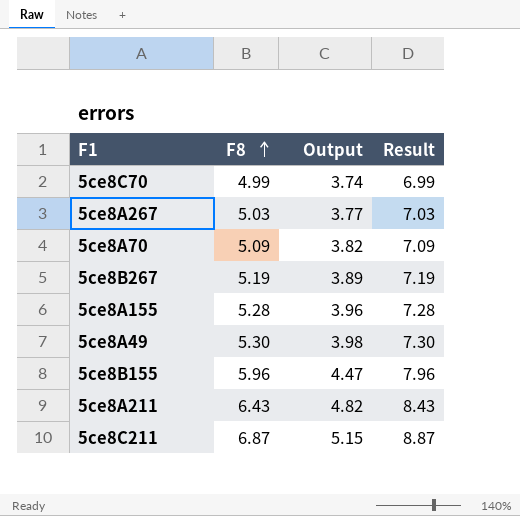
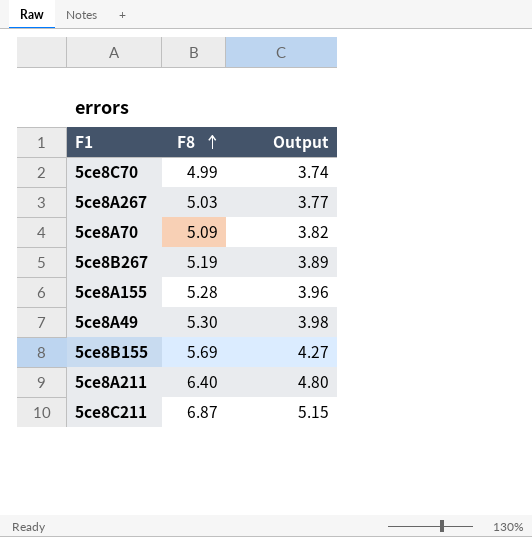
column Result | formula: [F8] + 2 -> none
5ce8B155 | F8: 5.96 -> 5.69
5ce8B155 | Output: 4.47 -> 4.27
5ce8A211 | F8: 6.43 -> 6.40
5ce8A211 | Output: 4.82 -> 4.80

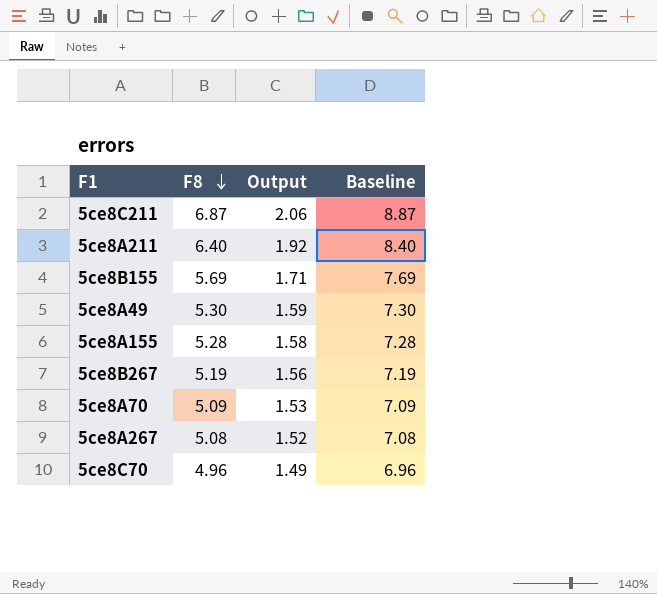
row order: F8 ascending -> F8 descending
column Output | formula: [F8] * 0.75 -> [F8] * 0.3
column Baseline | formula: none -> [F8] + 2
5ce8A267 | F8: 5.03 -> 5.08
5ce8C70 | F8: 4.99 -> 4.96

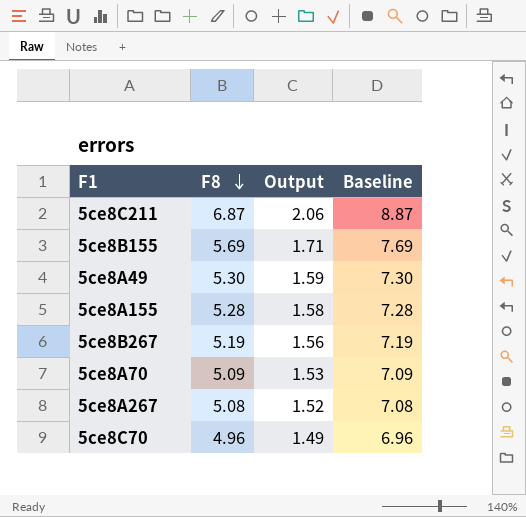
row 5ce8A211: 6.40 | 1.92 | 8.40 -> none

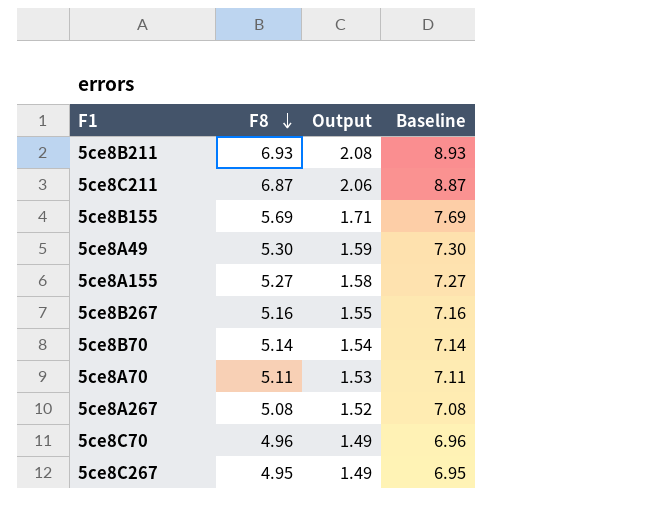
row 5ce8B211: none -> 6.93 | 2.08 | 8.93
5ce8A155 | F8: 5.28 -> 5.27
5ce8A155 | Baseline: 7.28 -> 7.27
5ce8B267 | F8: 5.19 -> 5.16
5ce8B267 | Output: 1.56 -> 1.55
5ce8B267 | Baseline: 7.19 -> 7.16
row 5ce8B70: none -> 5.14 | 1.54 | 7.14
5ce8A70 | F8: 5.09 -> 5.11
5ce8A70 | Baseline: 7.09 -> 7.11
row 5ce8C267: none -> 4.95 | 1.49 | 6.95

